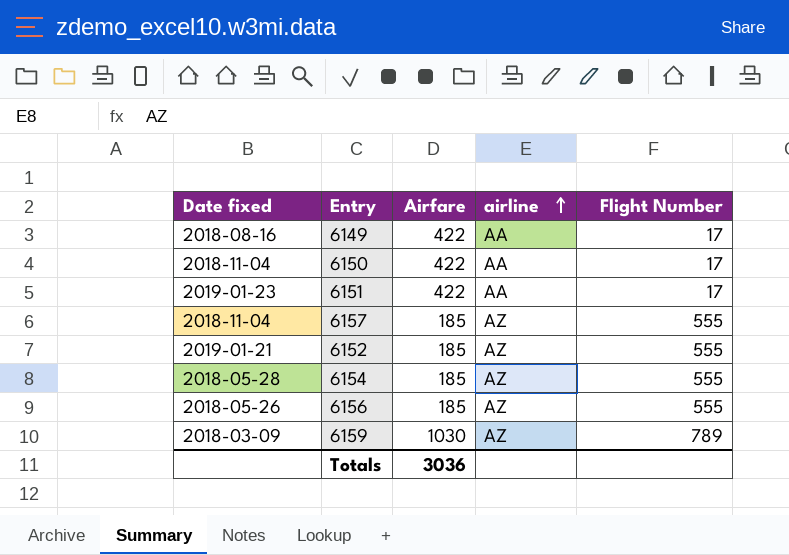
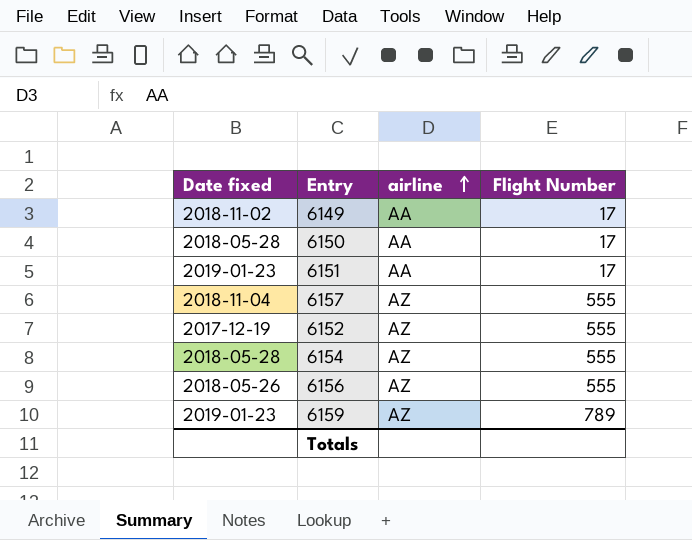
column Airfare | position: 3 -> none
6149 | Date fixed: 2018-08-16 -> 2018-11-02
6150 | Date fixed: 2018-11-04 -> 2018-05-28
6152 | Date fixed: 2019-01-21 -> 2017-12-19
6159 | Date fixed: 2018-03-09 -> 2019-01-23

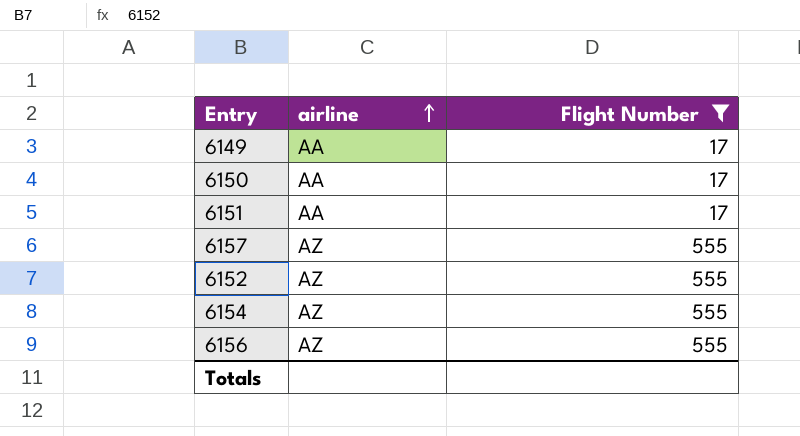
filter: none -> Flight Number != 789
column Date fixed | position: 1 -> none

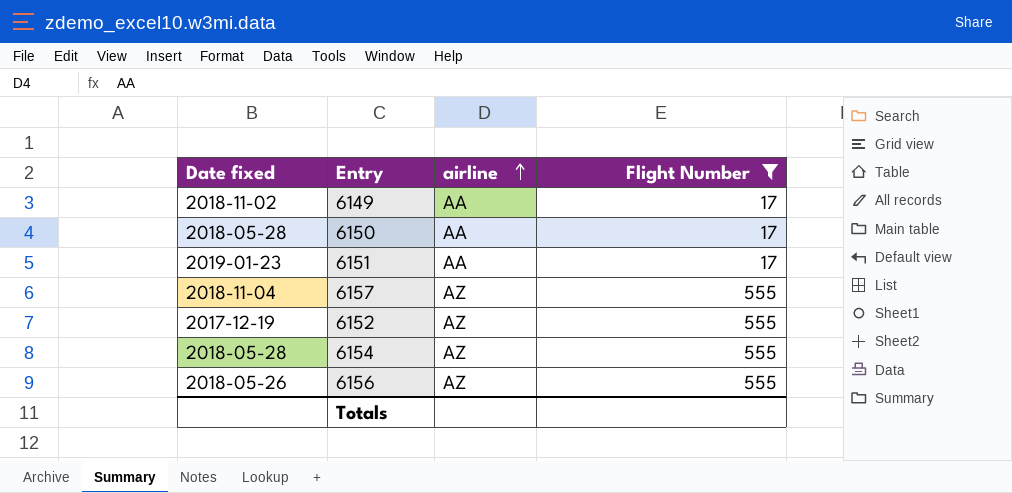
column Date fixed | position: none -> 1

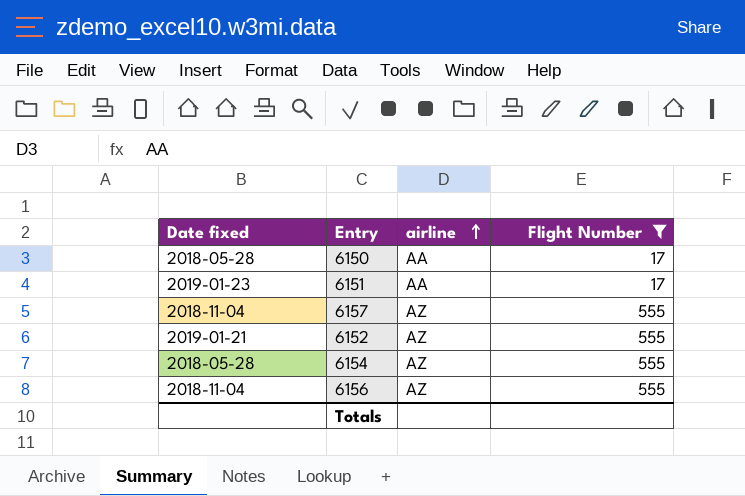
row 6149: 2018-11-02 | AA | 17 -> none
6152 | Date fixed: 2017-12-19 -> 2019-01-21
6156 | Date fixed: 2018-05-26 -> 2018-11-04

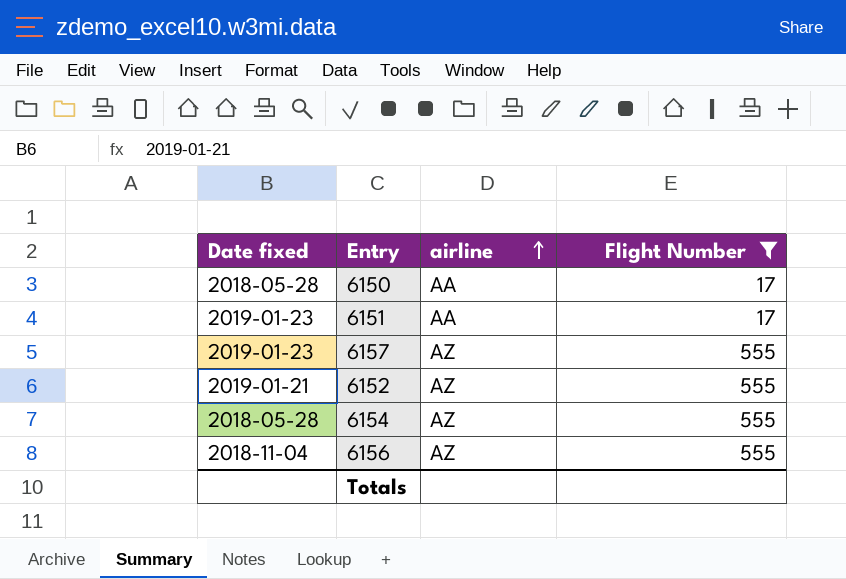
6157 | Date fixed: 2018-11-04 -> 2019-01-23

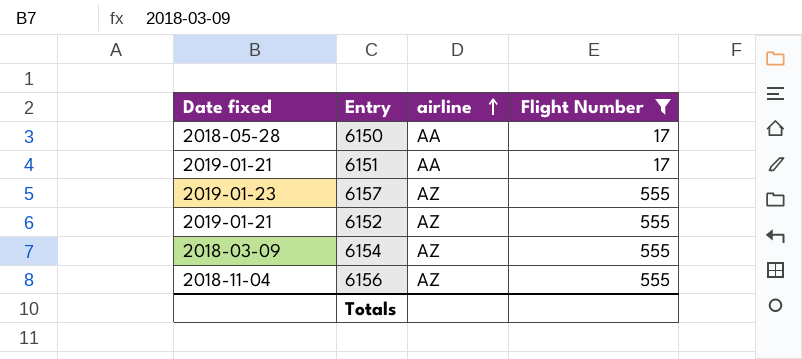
6151 | Date fixed: 2019-01-23 -> 2019-01-21
6154 | Date fixed: 2018-05-28 -> 2018-03-09

